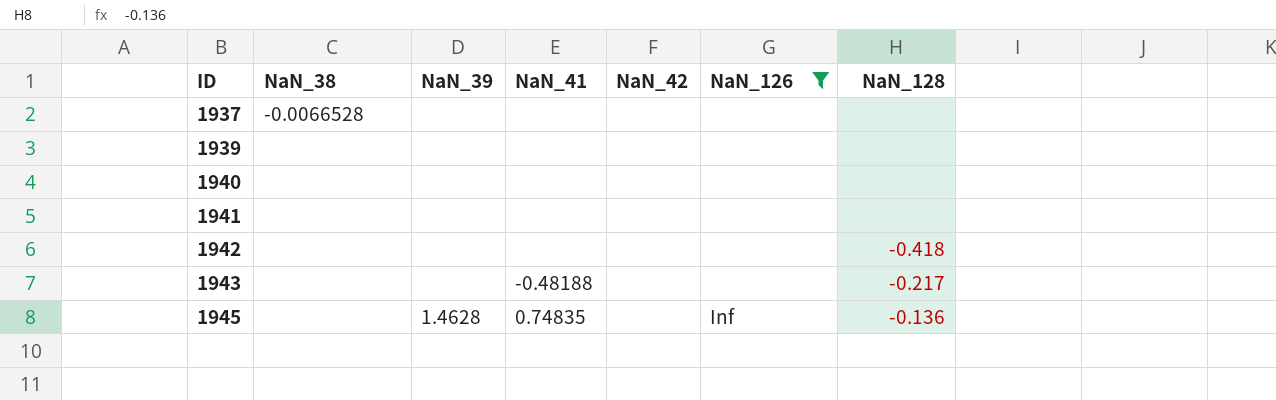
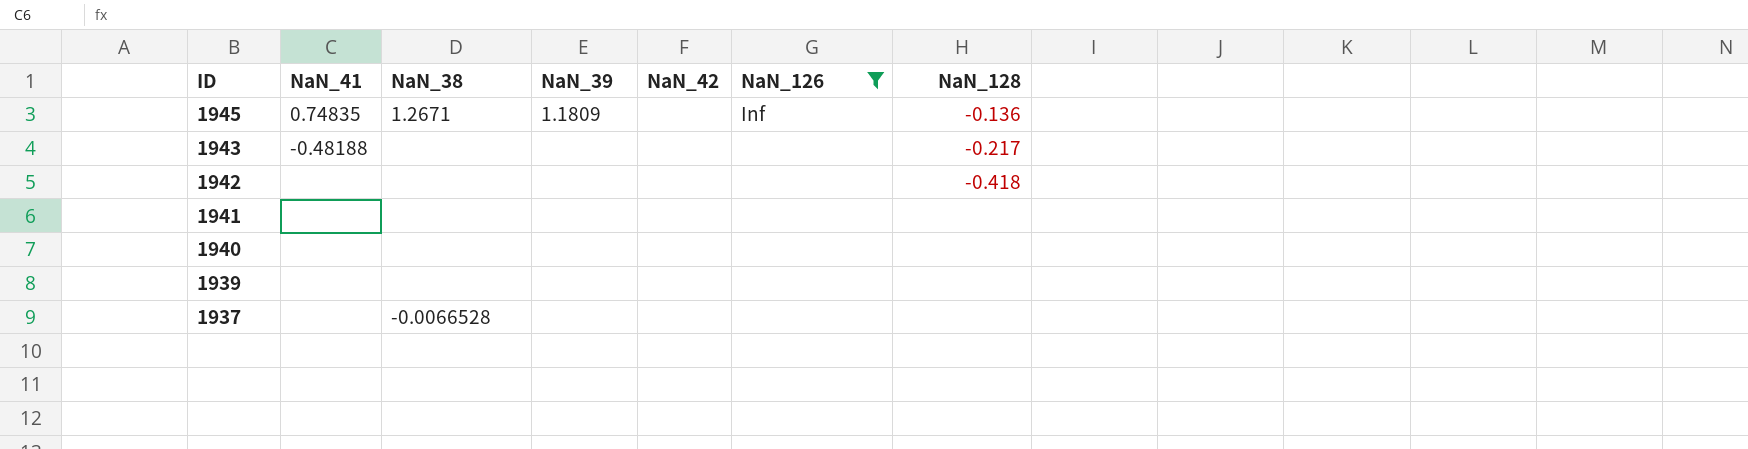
row order: ID ascending -> ID descending
column NaN_41 | position: 4 -> 2
1945 | NaN_38: none -> 1.2671
1945 | NaN_39: 1.4628 -> 1.1809

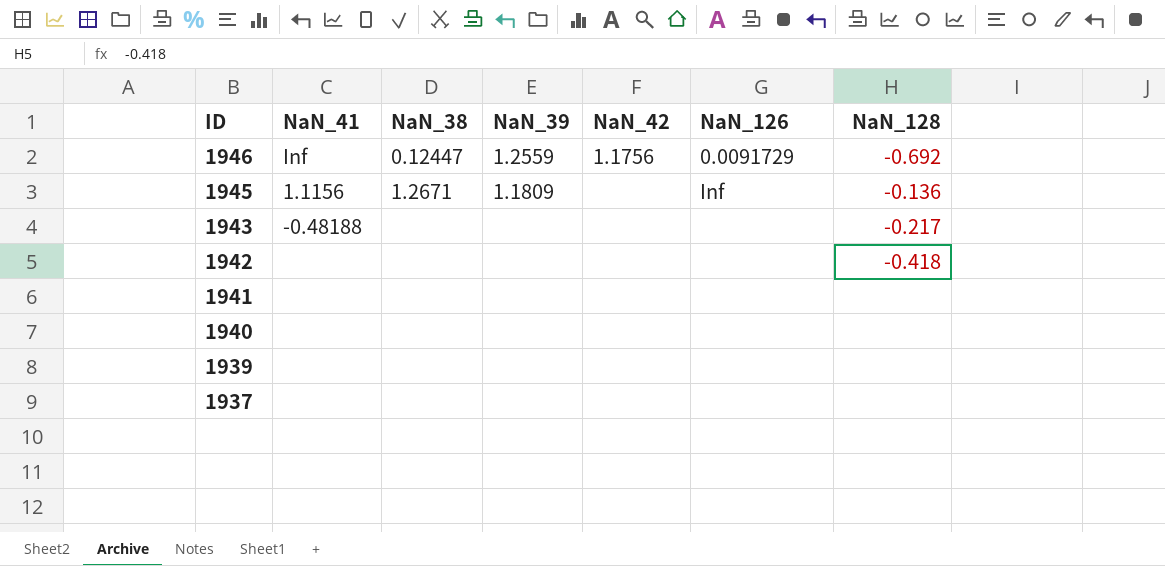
filter: NaN_126 != 0.0091729 -> none
1945 | NaN_41: 0.74835 -> 1.1156
1937 | NaN_38: -0.0066528 -> none

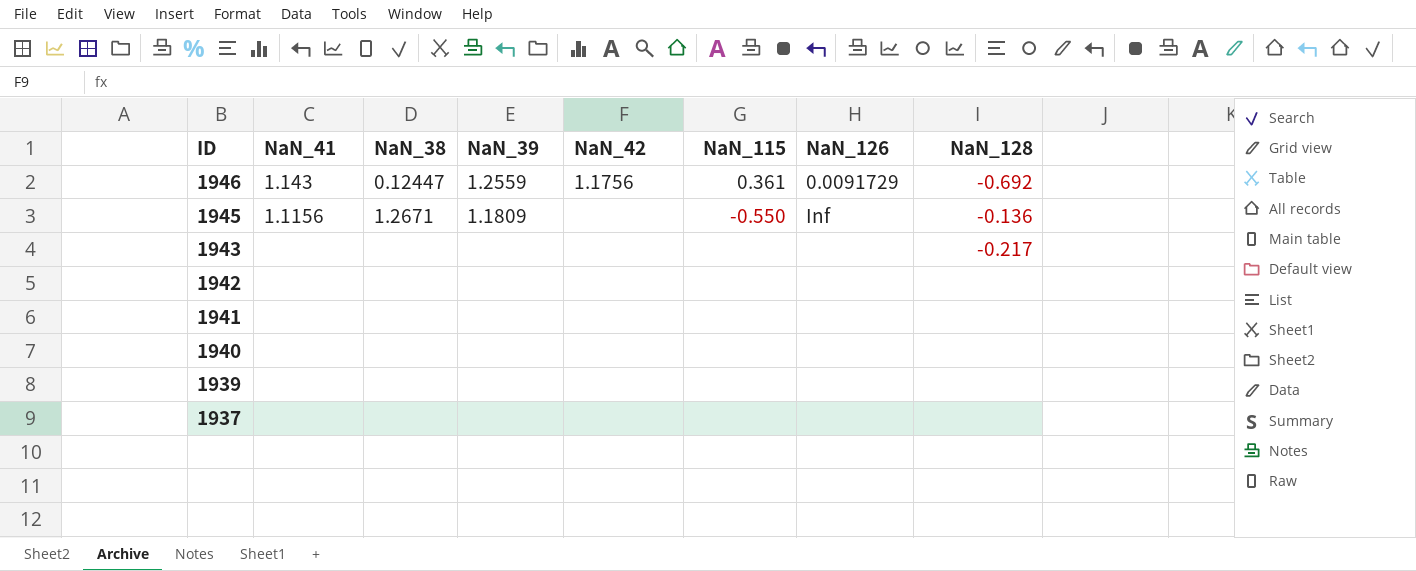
column NaN_115 | position: none -> 6
1946 | NaN_41: Inf -> 1.143
1943 | NaN_41: -0.48188 -> none
1942 | NaN_128: -0.418 -> none

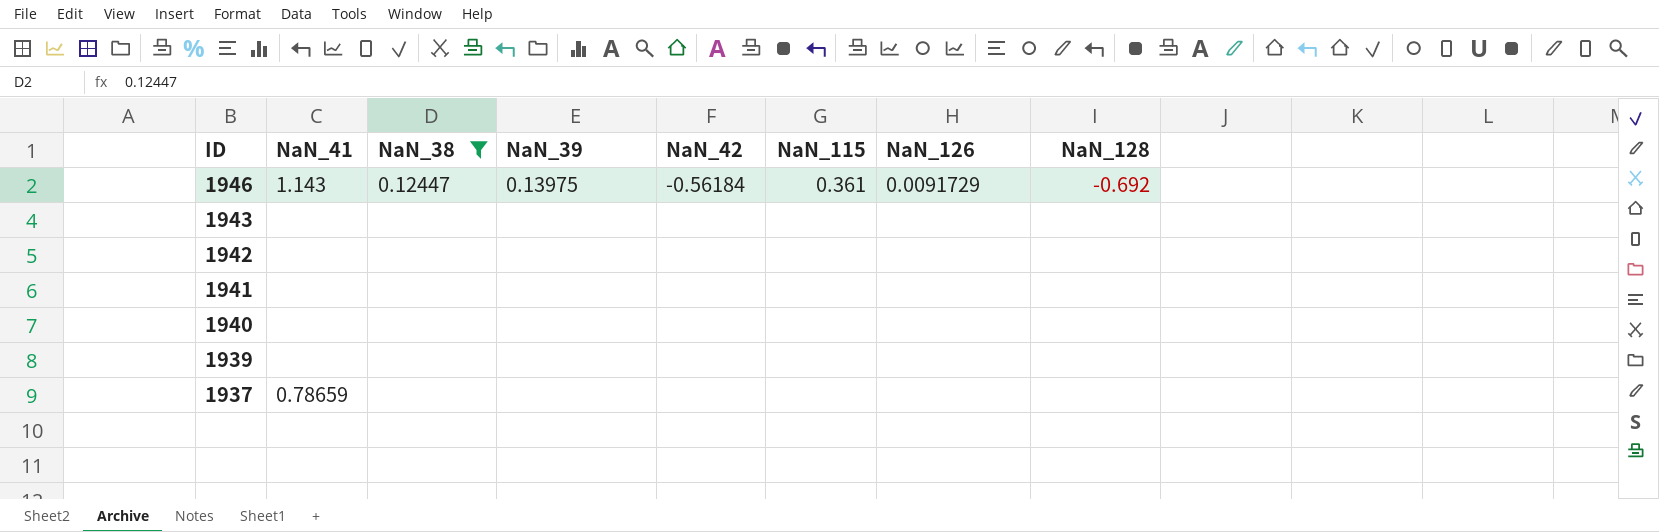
filter: none -> NaN_38 != 1.2671
1946 | NaN_39: 1.2559 -> 0.13975
1946 | NaN_42: 1.1756 -> -0.56184
1943 | NaN_128: -0.217 -> none
1937 | NaN_41: none -> 0.78659

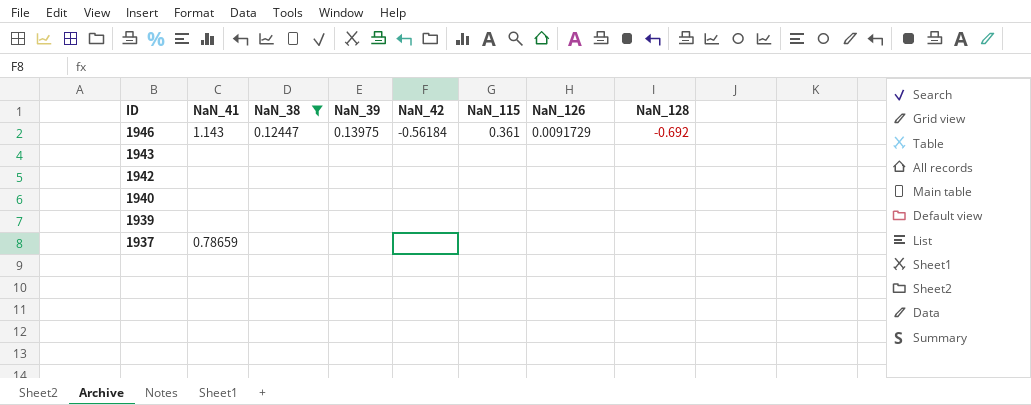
row 1941: none | none | none | none | none | none | none -> none

